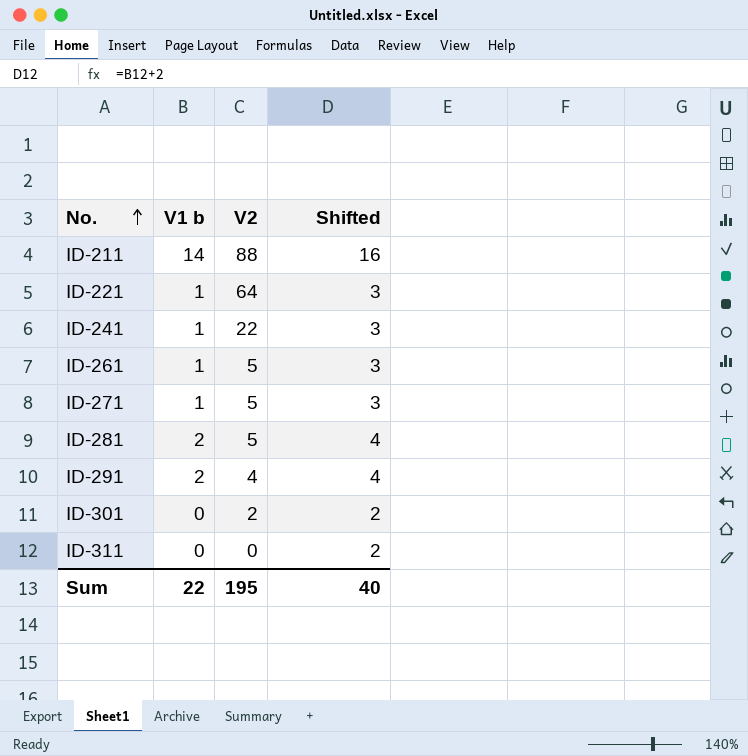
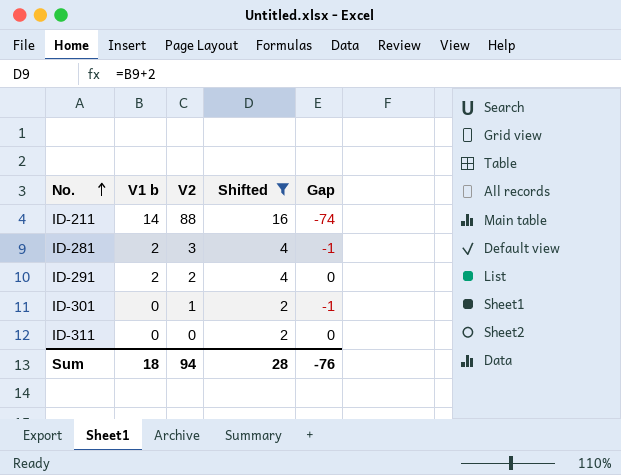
filter: none -> Shifted != 3
column Gap | formula: none -> [V1 b] - [V2]
ID-281 | V2: 5 -> 3
ID-291 | V2: 4 -> 2
ID-301 | V2: 2 -> 1
Sum | V1 b: 22 -> 18
Sum | V2: 195 -> 94
Sum | Shifted: 40 -> 28

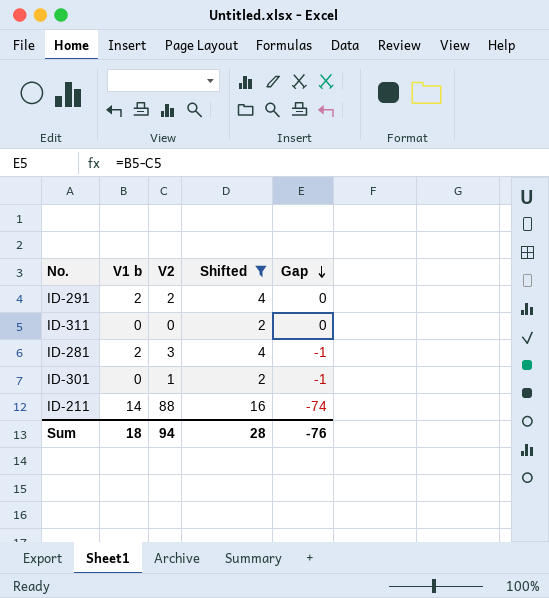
row order: No. ascending -> Gap descending

